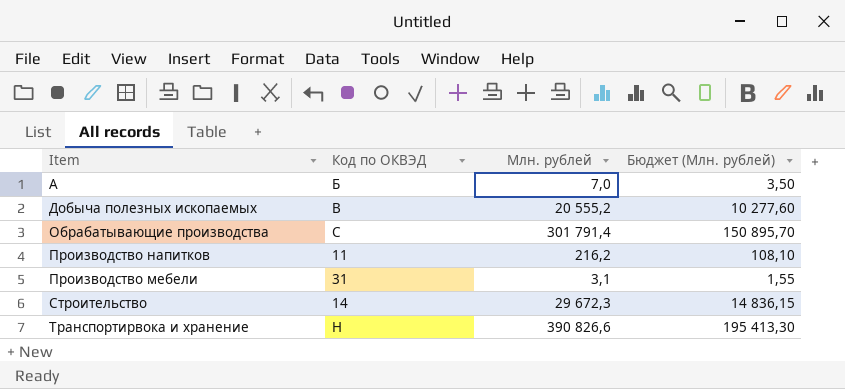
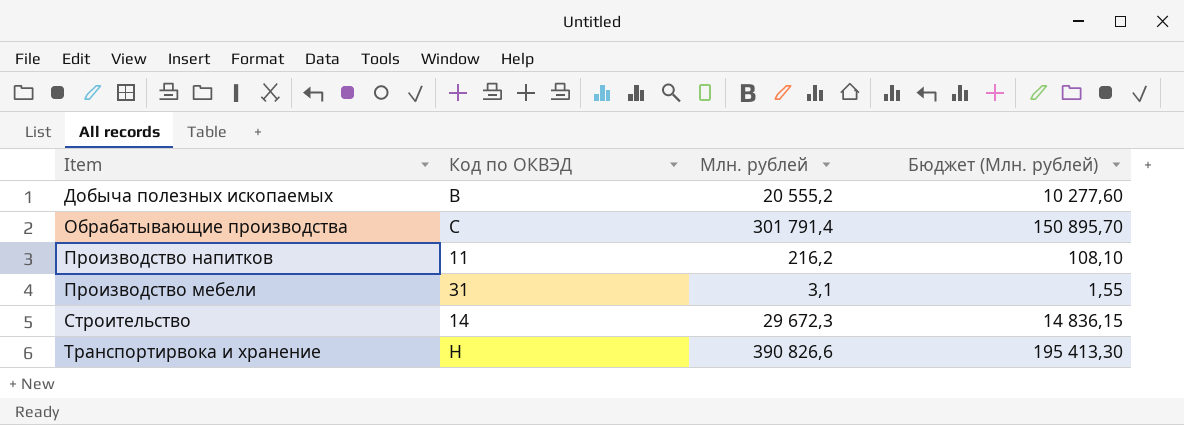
row А: Б | 7,0 | 3,50 -> none

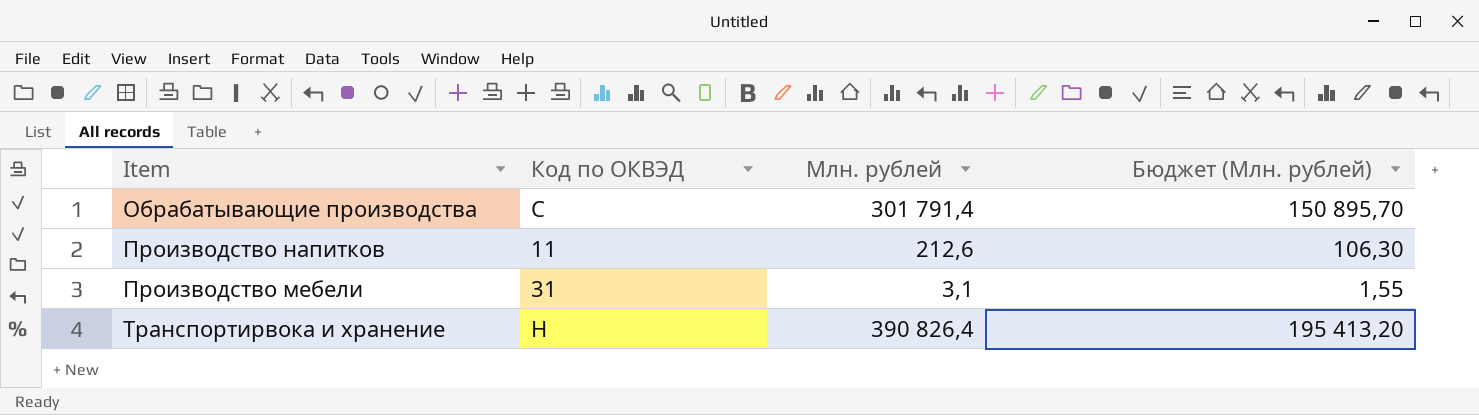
row Добыча полезных ископаемых: B | 20 555,2 | 10 277,60 -> none
row Строительство: 14 | 29 672,3 | 14 836,15 -> none
Производство напитков | Млн. рублей: 216,2 -> 212,6
Производство напитков | Бюджет (Млн. рублей): 108,10 -> 106,30
Транспортирвока и хранение | Млн. рублей: 390 826,6 -> 390 826,4
Транспортирвока и хранение | Бюджет (Млн. рублей): 195 413,30 -> 195 413,20

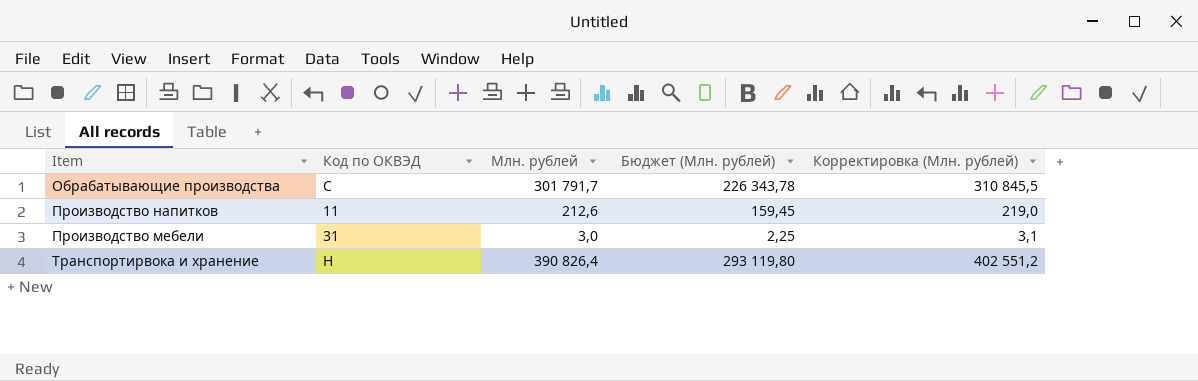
column Бюджет (Млн. рублей) | formula: [Млн. рублей] * 0,5 -> [Млн. рублей] * 0,75
column Корректировка (Млн. рублей) | formula: none -> [Млн. рублей] * 1,03
Обрабатывающие производства | Млн. рублей: 301 791,4 -> 301 791,7
Производство мебели | Млн. рублей: 3,1 -> 3,0

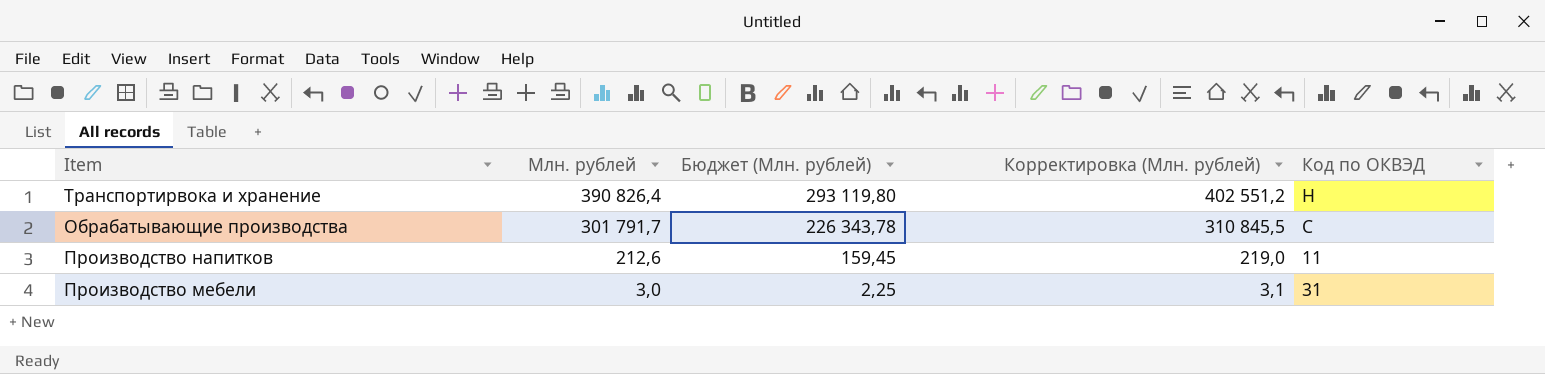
row order: none -> Млн. рублей descending
column Код по ОКВЭД | position: 2 -> 5

